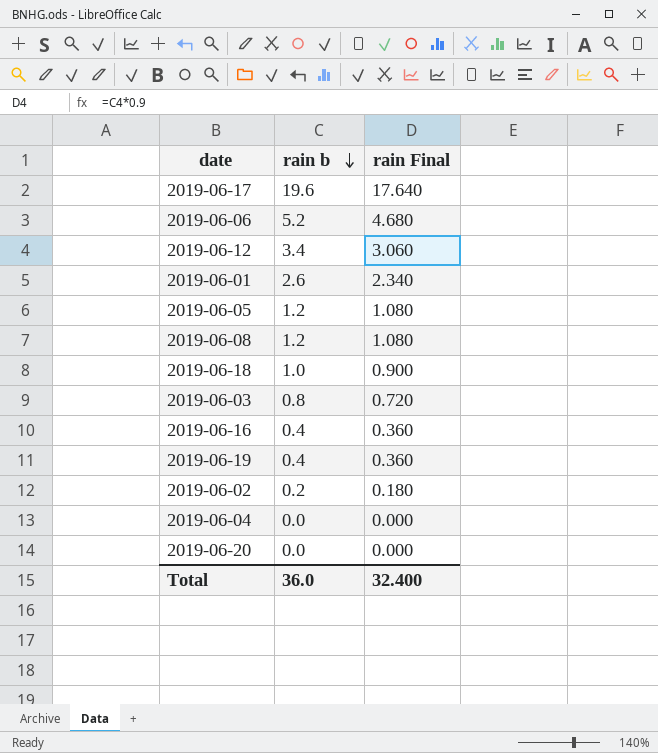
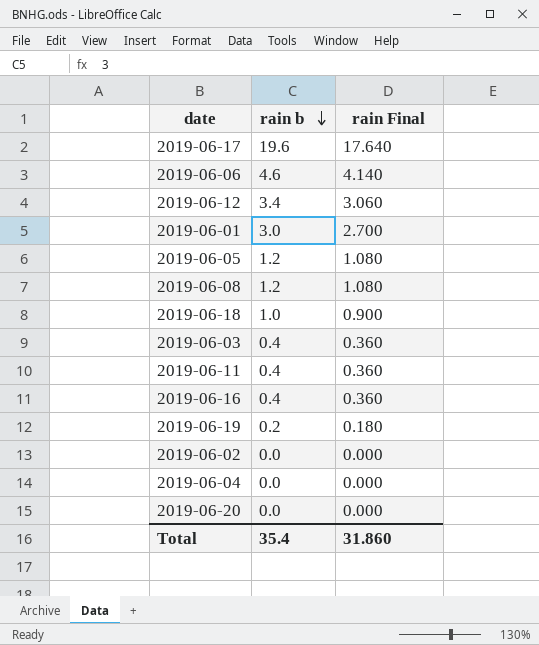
2019-06-06 | rain b: 5.2 -> 4.6
2019-06-06 | rain Final: 4.680 -> 4.140
2019-06-01 | rain b: 2.6 -> 3.0
2019-06-01 | rain Final: 2.340 -> 2.700
2019-06-03 | rain b: 0.8 -> 0.4
2019-06-03 | rain Final: 0.720 -> 0.360
row 2019-06-11: none -> 0.4 | 0.360
2019-06-19 | rain b: 0.4 -> 0.2
2019-06-19 | rain Final: 0.360 -> 0.180
2019-06-02 | rain b: 0.2 -> 0.0
2019-06-02 | rain Final: 0.180 -> 0.000
Total | rain b: 36.0 -> 35.4
Total | rain Final: 32.400 -> 31.860

